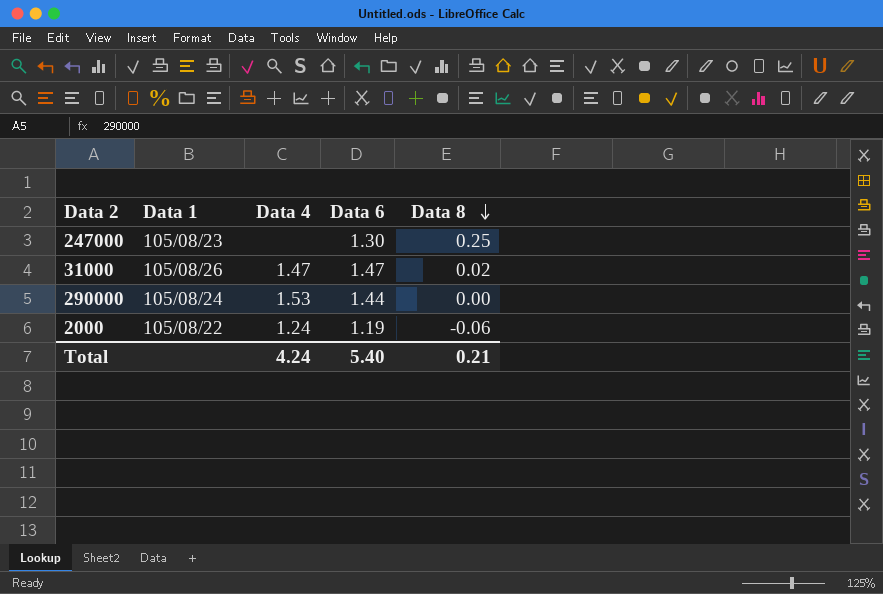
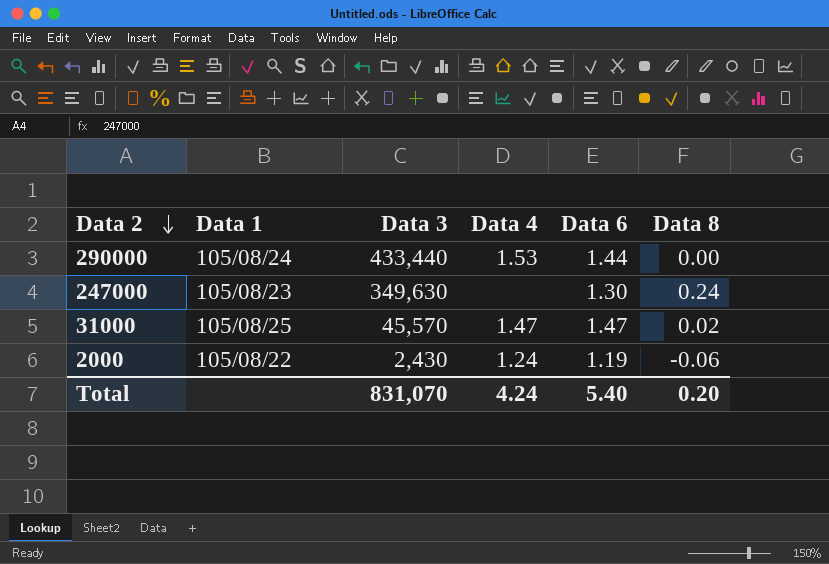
row order: Data 8 descending -> Data 2 descending
column Data 3 | position: none -> 3
247000 | Data 8: 0.25 -> 0.24
31000 | Data 1: 105/08/26 -> 105/08/25
Total | Data 8: 0.21 -> 0.20

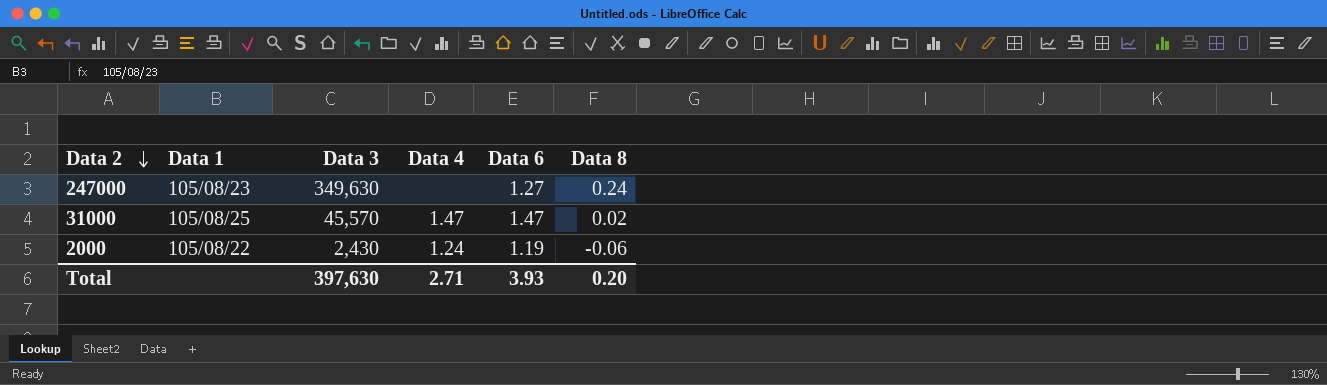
row 290000: 105/08/24 | 433,440 | 1.53 | 1.44 | 0.00 -> none
247000 | Data 6: 1.30 -> 1.27
Total | Data 3: 831,070 -> 397,630
Total | Data 4: 4.24 -> 2.71
Total | Data 6: 5.40 -> 3.93

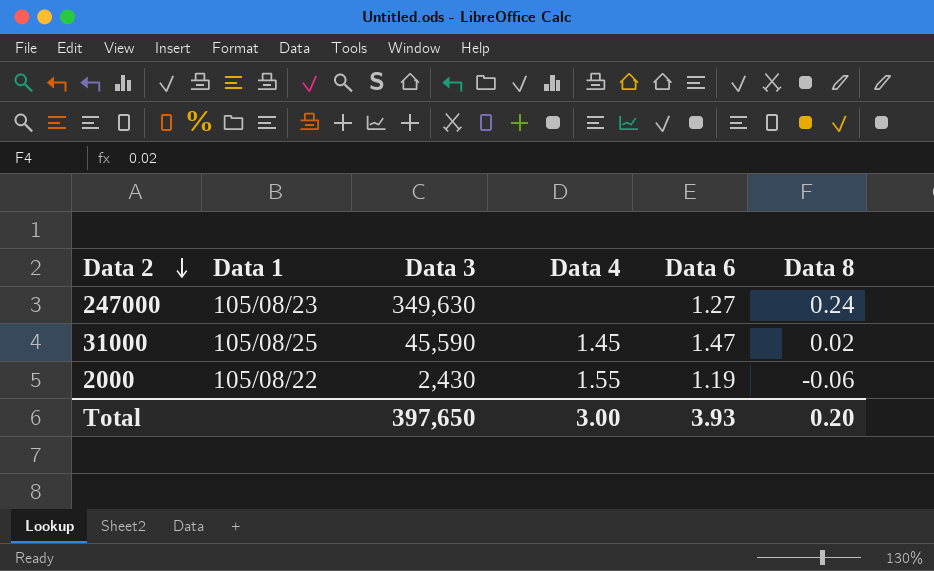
31000 | Data 3: 45,570 -> 45,590
31000 | Data 4: 1.47 -> 1.45
2000 | Data 4: 1.24 -> 1.55
Total | Data 3: 397,630 -> 397,650
Total | Data 4: 2.71 -> 3.00

